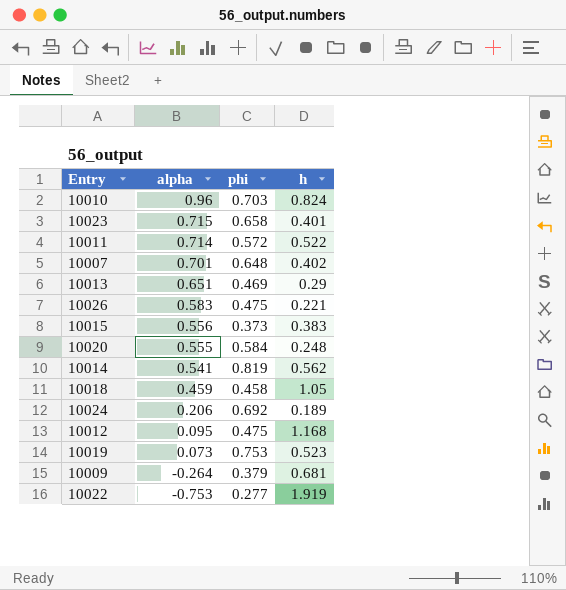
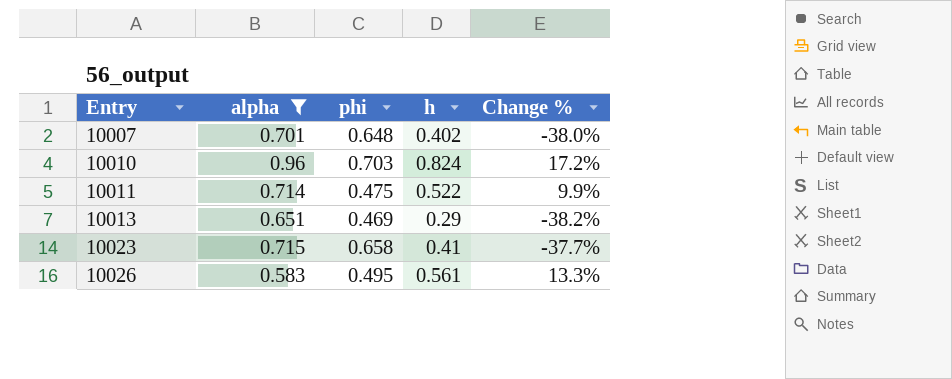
filter: none -> alpha >= 0.583
row order: alpha descending -> Entry ascending
column Change % | formula: none -> ([h] - [phi]) / [phi]
10011 | phi: 0.572 -> 0.475
10023 | h: 0.401 -> 0.41
10026 | phi: 0.475 -> 0.495
10026 | h: 0.221 -> 0.561

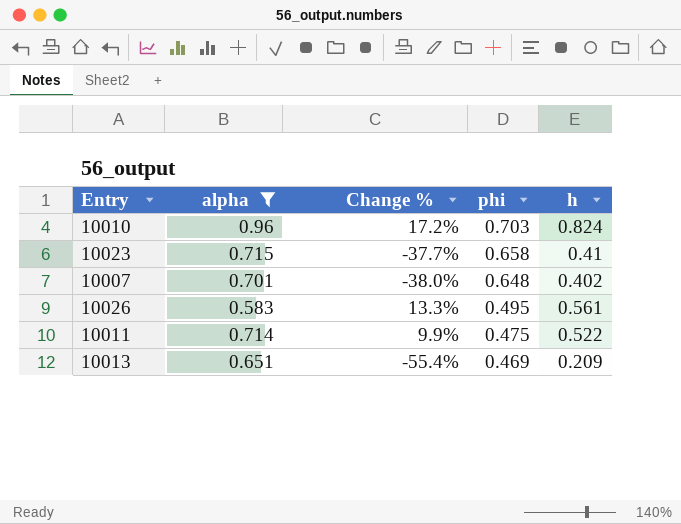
row order: Entry ascending -> phi descending
column Change % | position: 5 -> 3
10013 | Change %: -38.2% -> -55.4%
10013 | h: 0.29 -> 0.209

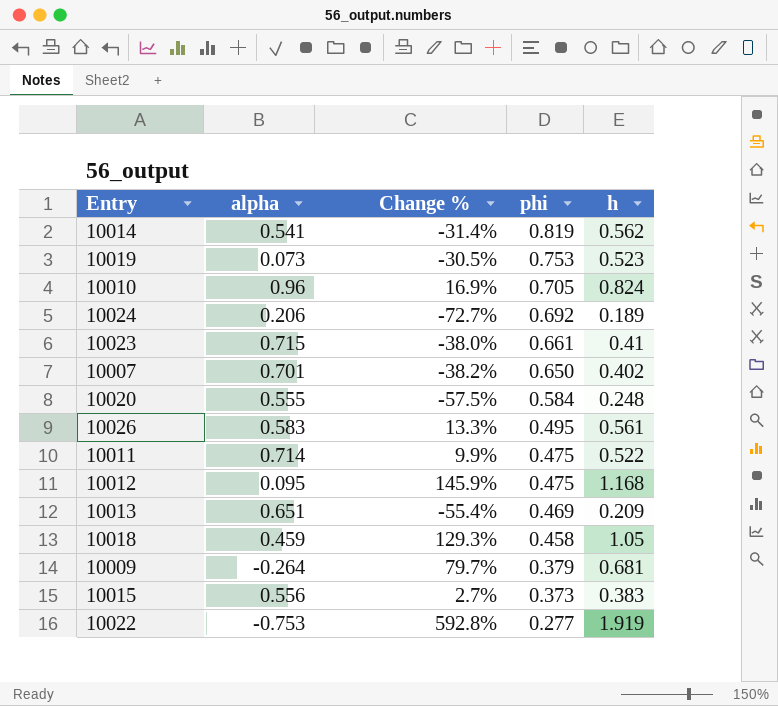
filter: alpha >= 0.583 -> none
10010 | Change %: 17.2% -> 16.9%
10010 | phi: 0.703 -> 0.705
10023 | Change %: -37.7% -> -38.0%
10023 | phi: 0.658 -> 0.661
10007 | Change %: -38.0% -> -38.2%
10007 | phi: 0.648 -> 0.650

